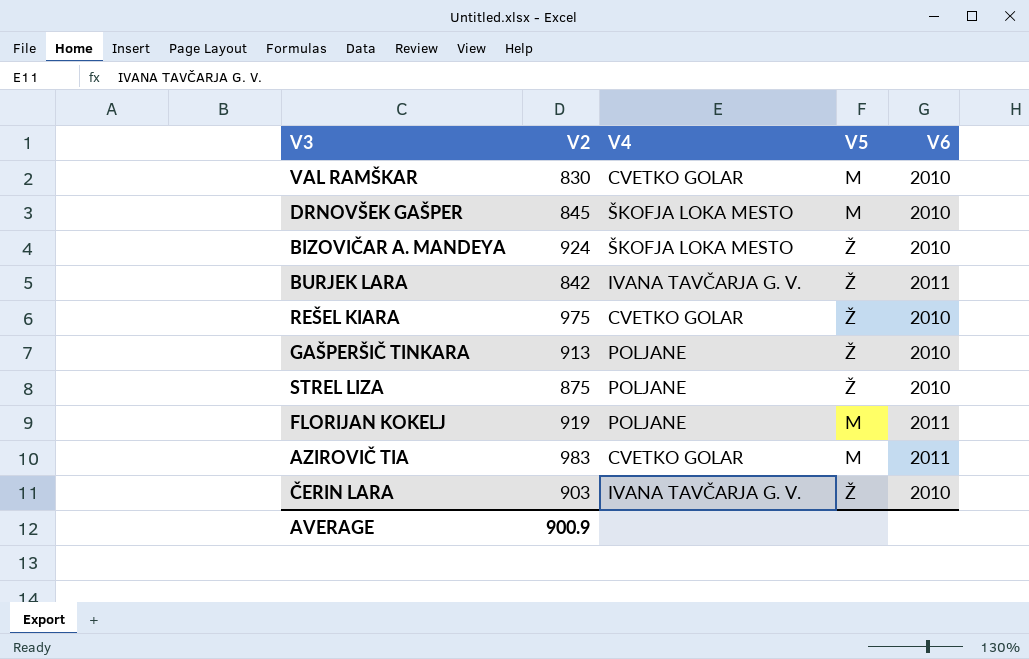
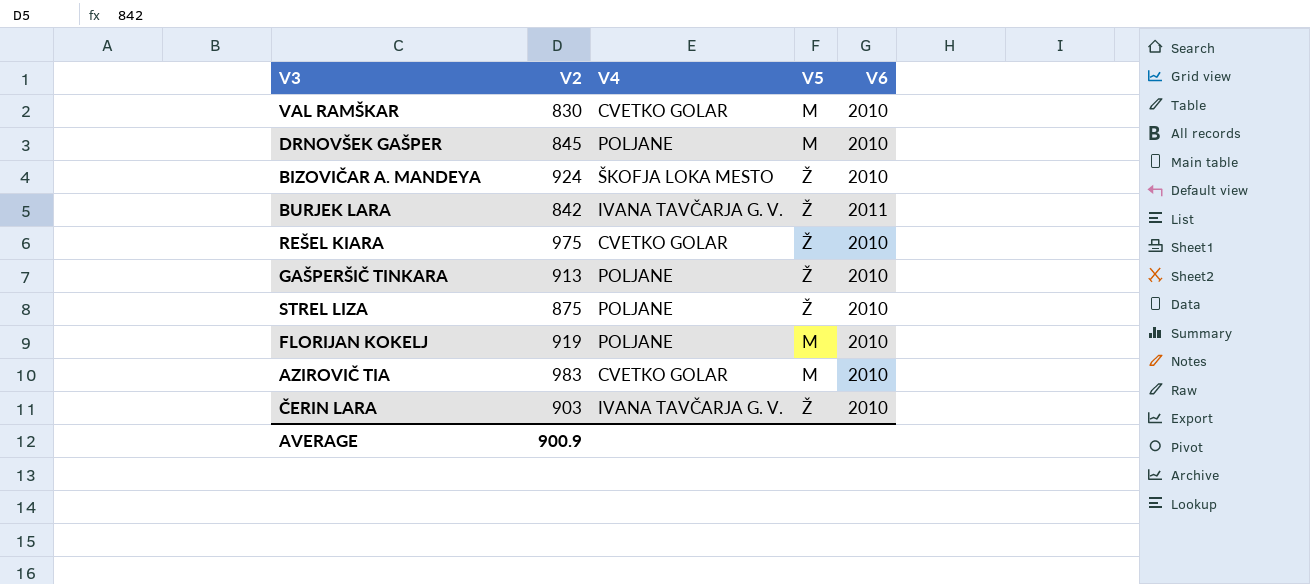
DRNOVŠEK GAŠPER | V4: ŠKOFJA LOKA MESTO -> POLJANE
FLORIJAN KOKELJ | V6: 2011 -> 2010
AZIROVIČ TIA | V6: 2011 -> 2010

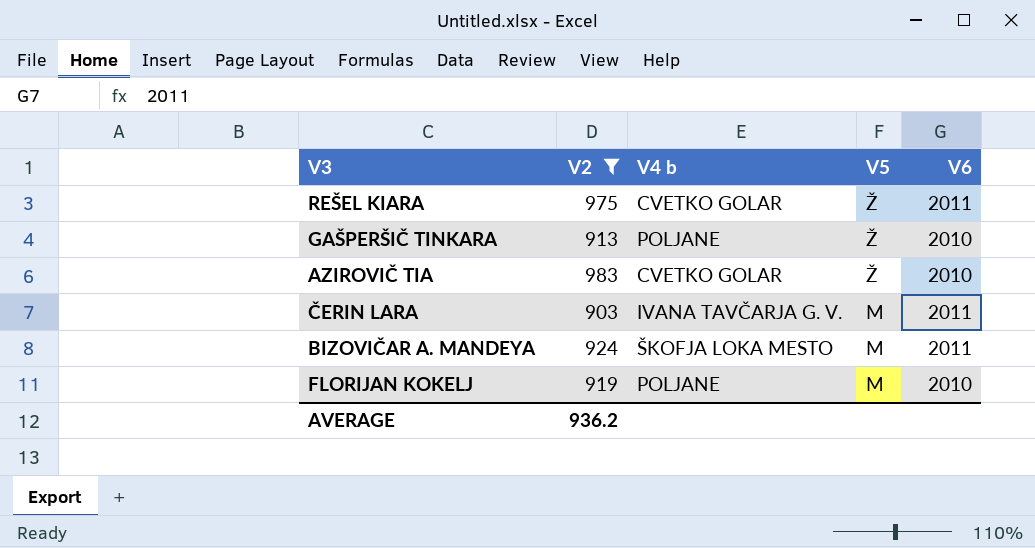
filter: none -> V2 >= 903
row order: none -> V5 descending
column name: V4 -> V4 b
REŠEL KIARA | V6: 2010 -> 2011
AZIROVIČ TIA | V5: M -> Ž
ČERIN LARA | V5: Ž -> M
ČERIN LARA | V6: 2010 -> 2011
BIZOVIČAR A. MANDEYA | V5: Ž -> M
BIZOVIČAR A. MANDEYA | V6: 2010 -> 2011
AVERAGE | V2: 900.9 -> 936.2

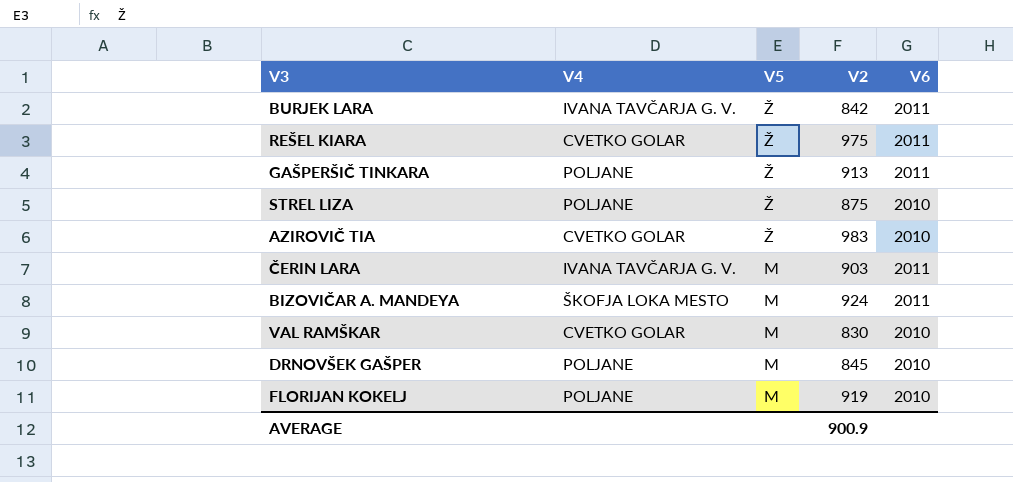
filter: V2 >= 903 -> none
column name: V4 b -> V4
column V2 | position: 2 -> 4
GAŠPERŠIČ TINKARA | V6: 2010 -> 2011
AVERAGE | V2: 936.2 -> 900.9

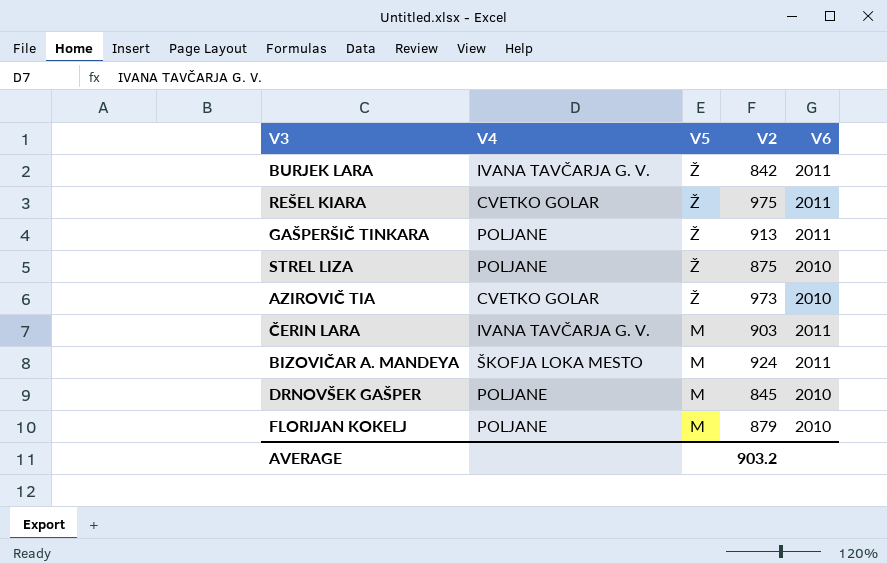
row VAL RAMŠKAR: CVETKO GOLAR | M | 830 | 2010 -> none
AZIROVIČ TIA | V2: 983 -> 973
FLORIJAN KOKELJ | V2: 919 -> 879
AVERAGE | V2: 900.9 -> 903.2

